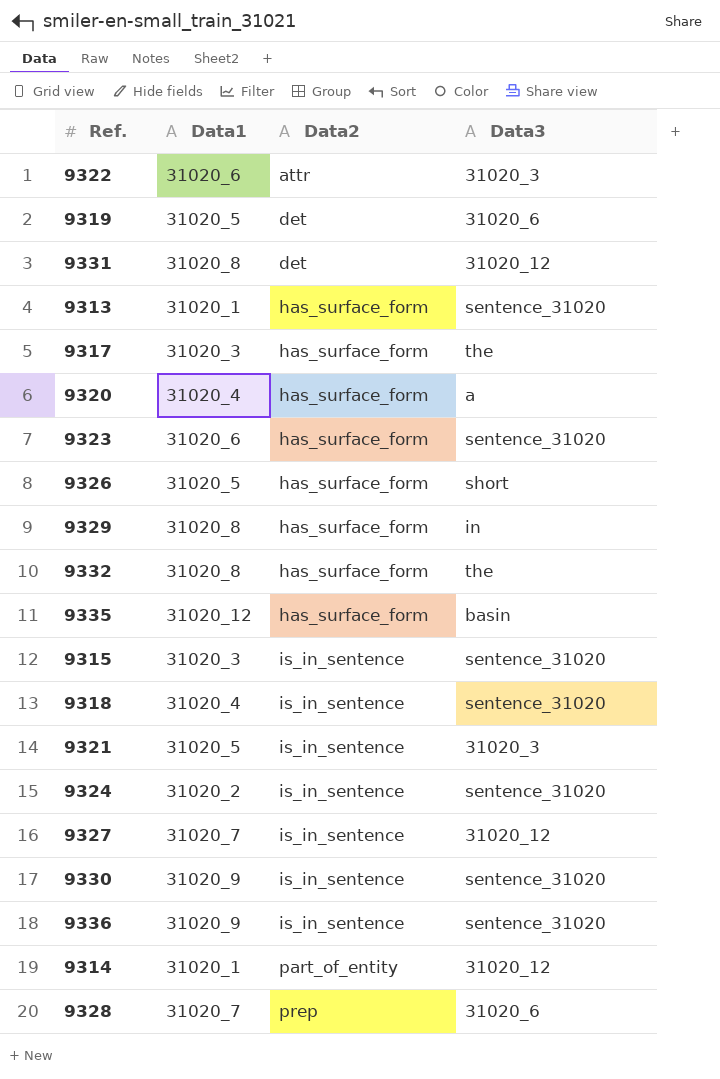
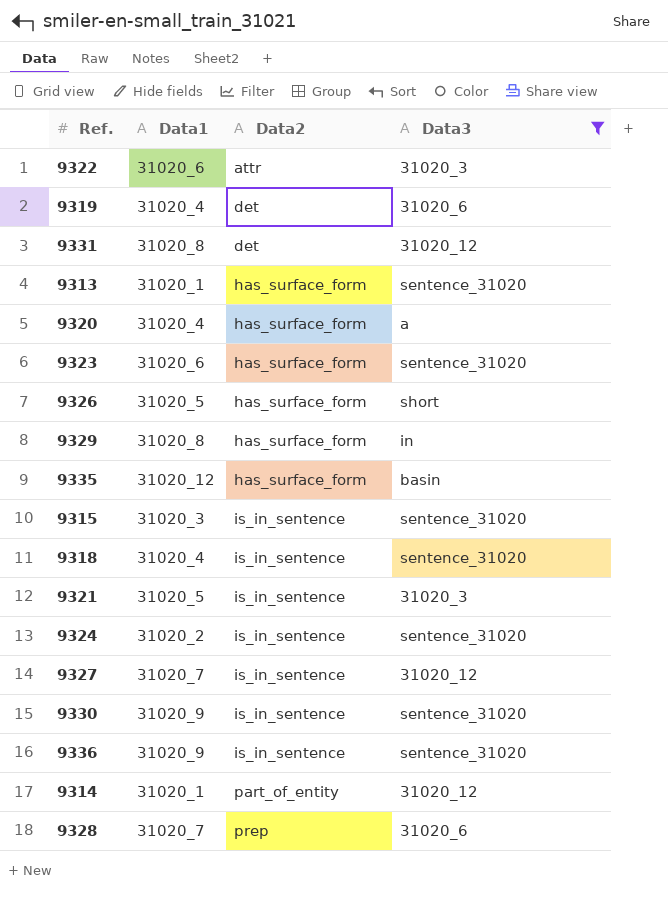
filter: none -> Data3 != the
9319 | Data1: 31020_5 -> 31020_4

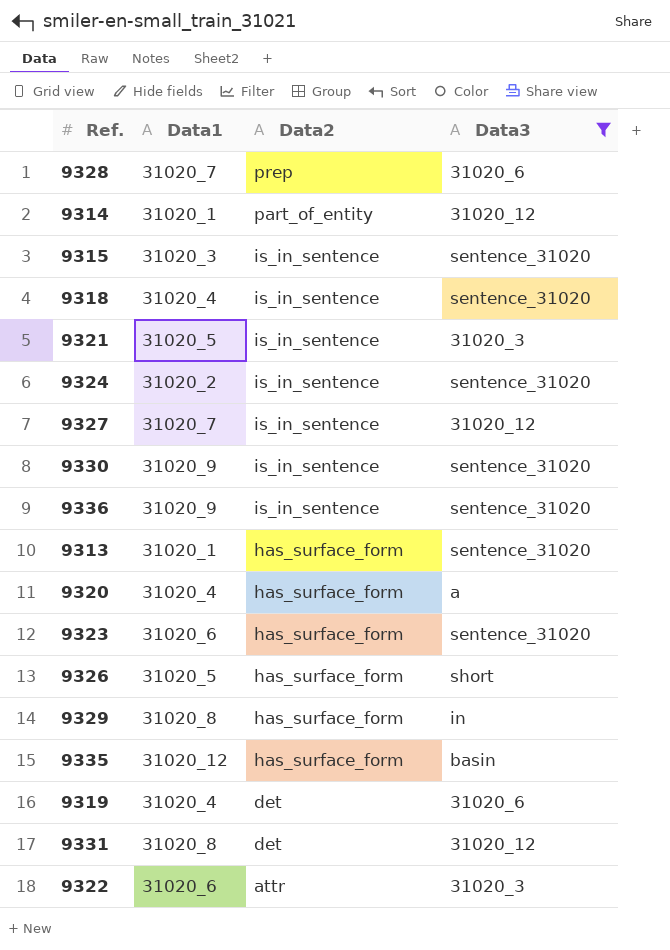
row order: Data2 ascending -> Data2 descending

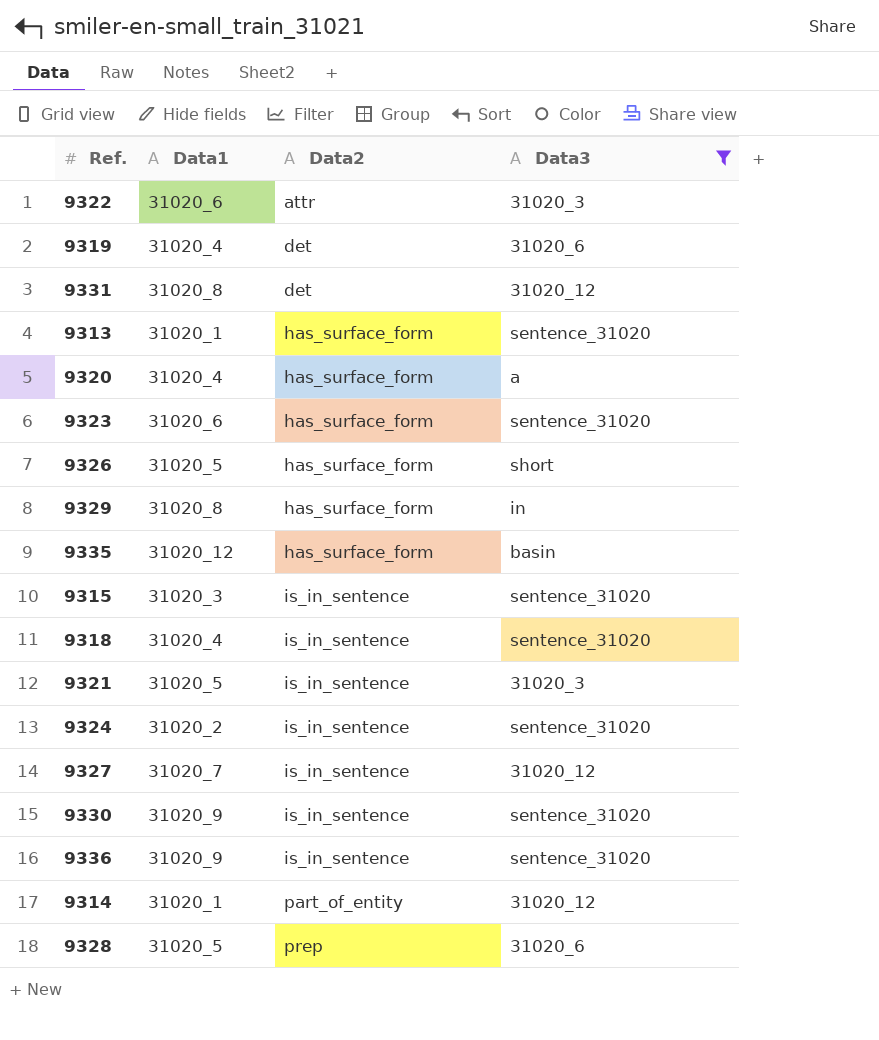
row order: Data2 descending -> Data2 ascending
9328 | Data1: 31020_7 -> 31020_5

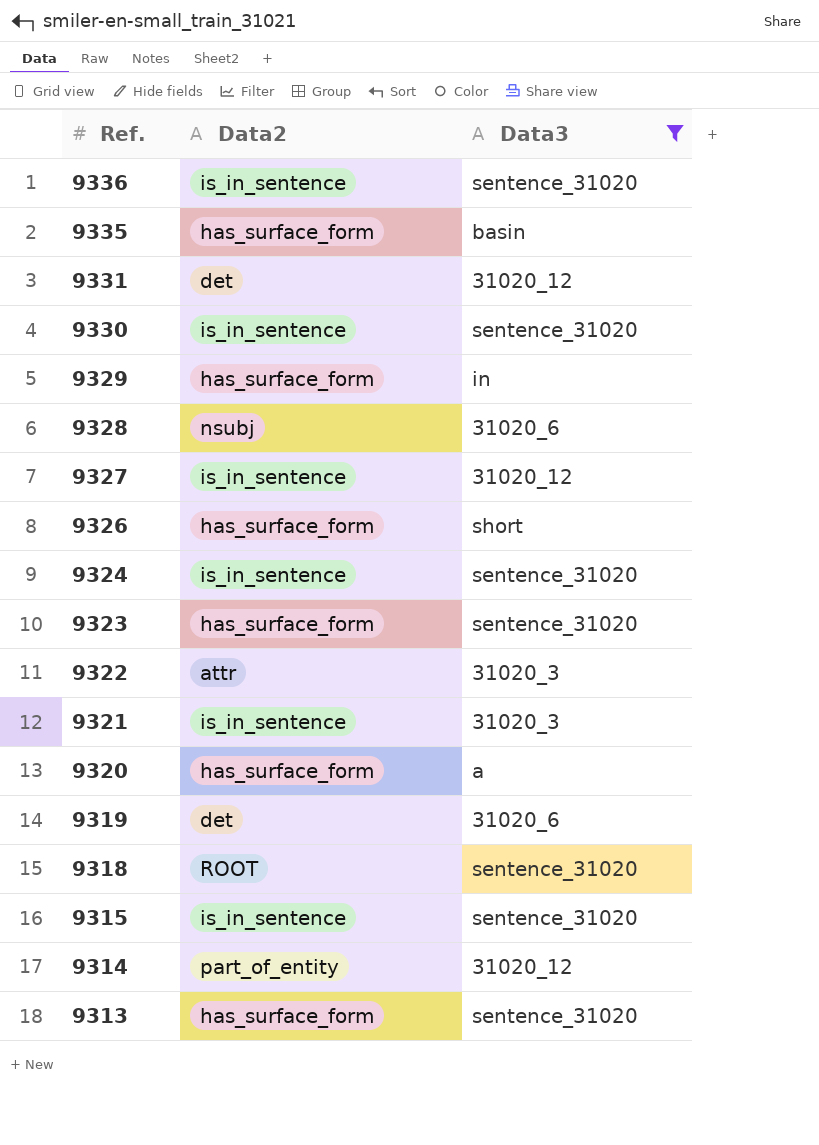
row order: Data2 ascending -> Ref. descending
column Data1 | position: 2 -> none
9328 | Data2: prep -> nsubj
9318 | Data2: is_in_sentence -> ROOT

